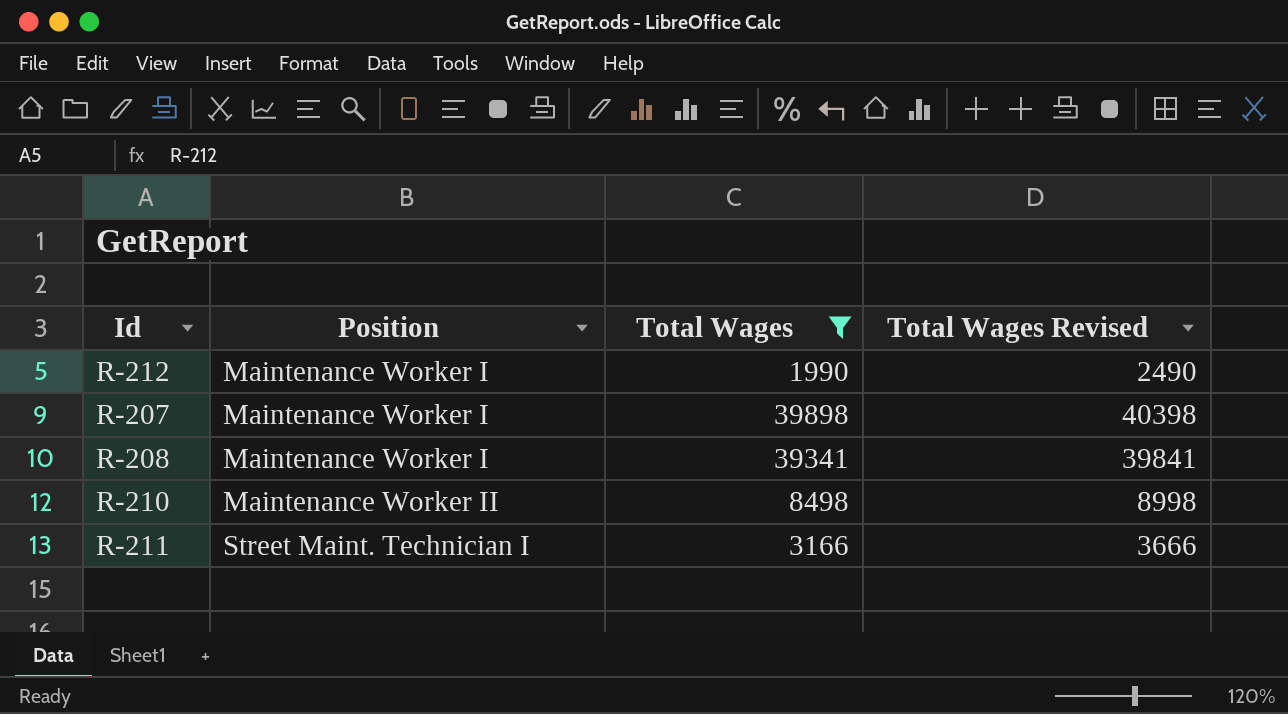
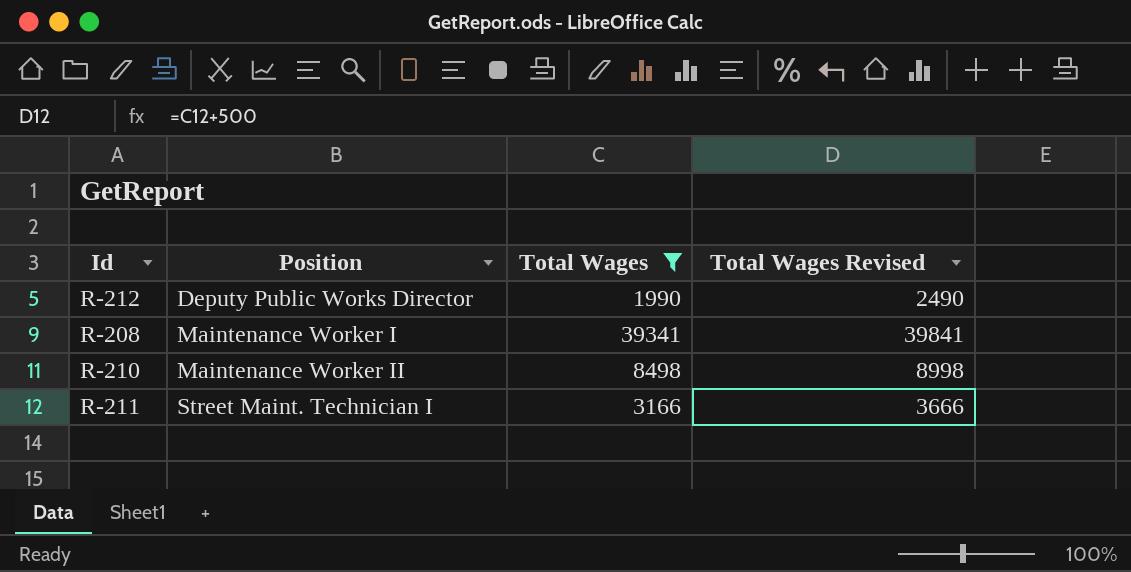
row R-207: Maintenance Worker I | 39898 | 40398 -> none
R-212 | Position: Maintenance Worker I -> Deputy Public Works Director

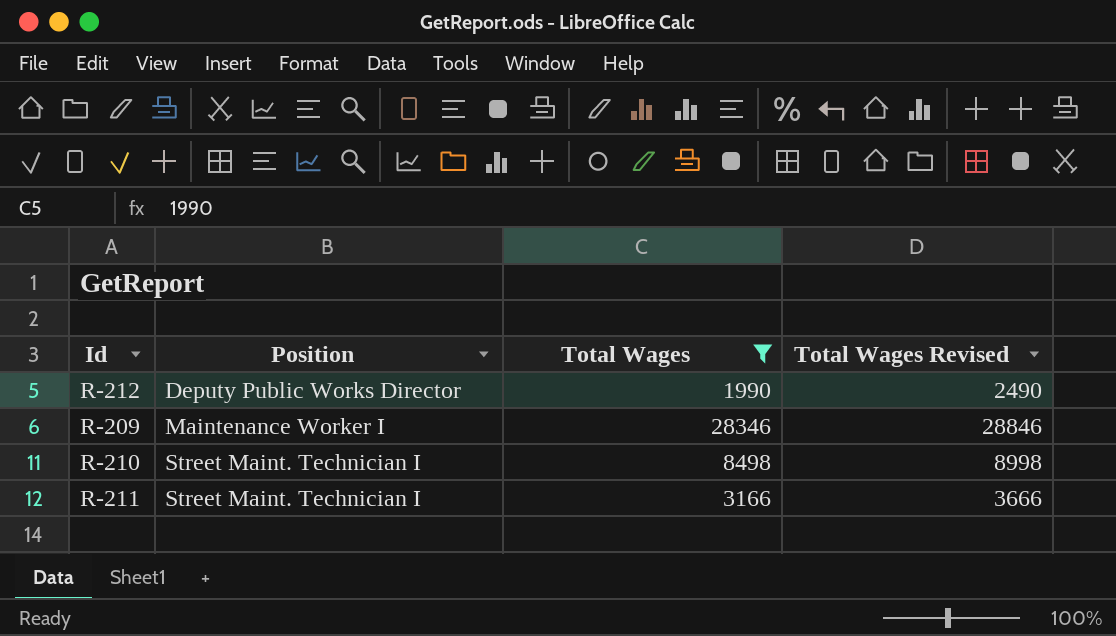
row R-208: Maintenance Worker I | 39341 | 39841 -> none
row R-209: none -> Maintenance Worker I | 28346 | 28846
R-210 | Position: Maintenance Worker II -> Street Maint. Technician I

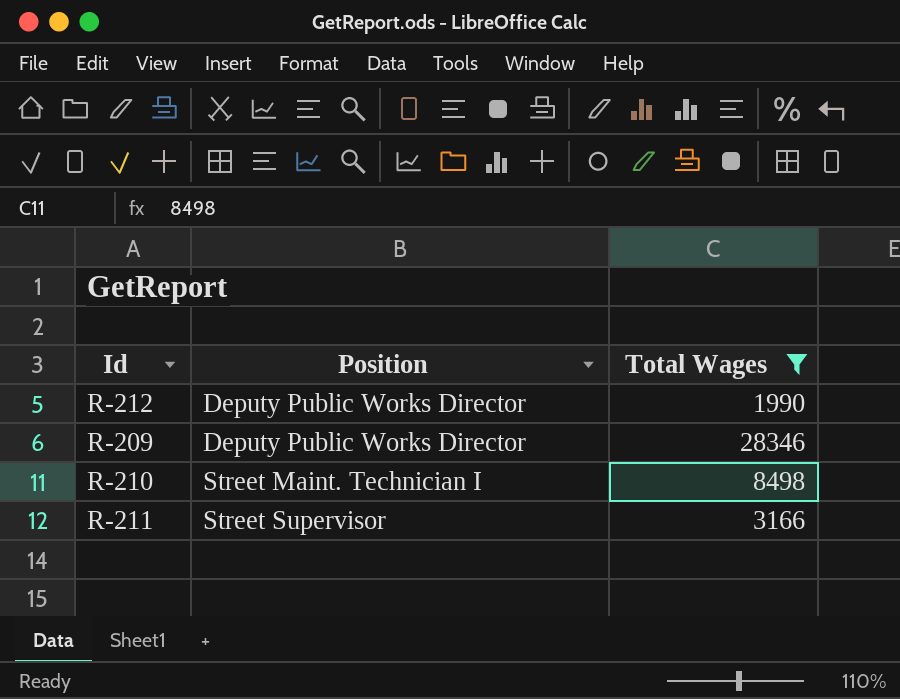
column Total Wages Revised | formula: [Total Wages] + 500 -> none
R-209 | Position: Maintenance Worker I -> Deputy Public Works Director
R-211 | Position: Street Maint. Technician I -> Street Supervisor

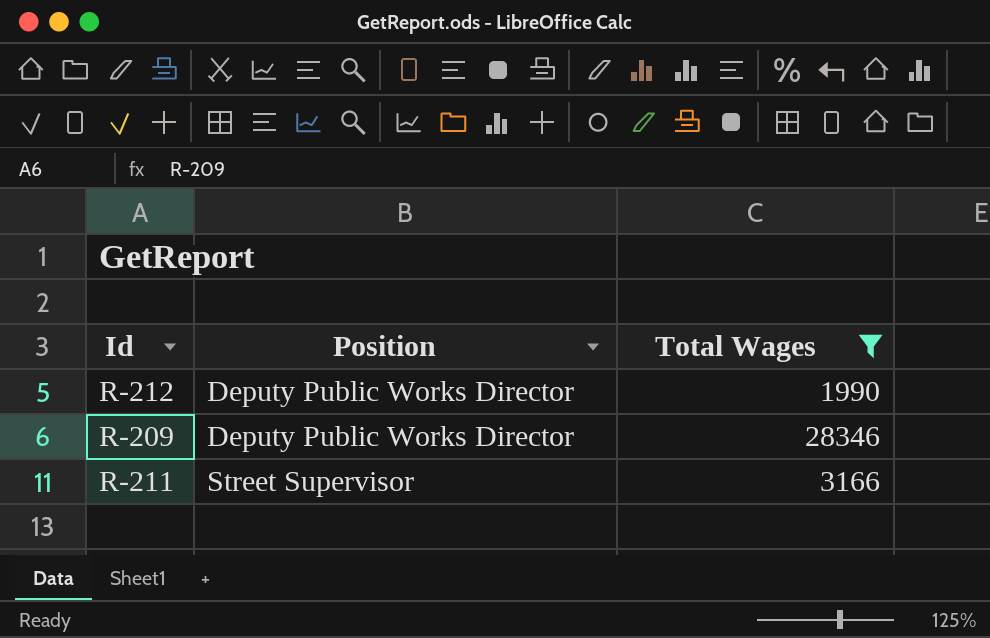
row R-210: Street Maint. Technician I | 8498 -> none

